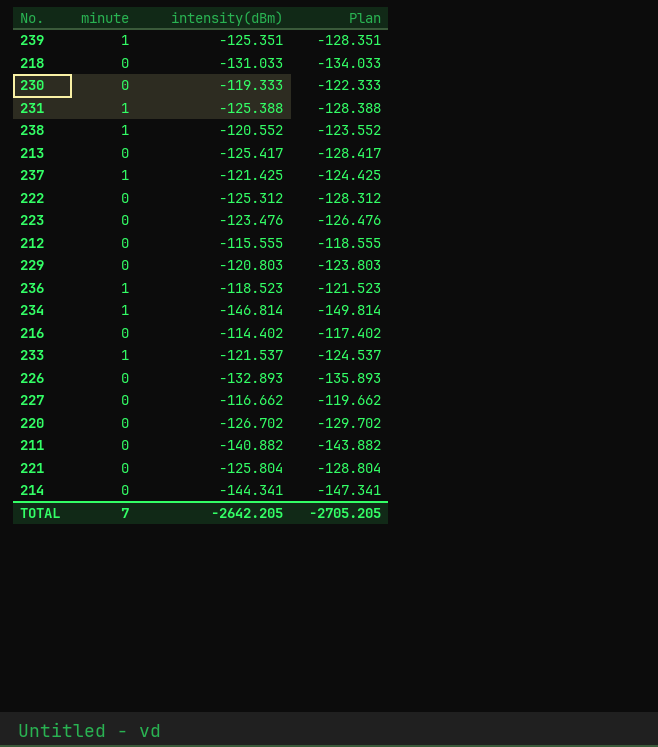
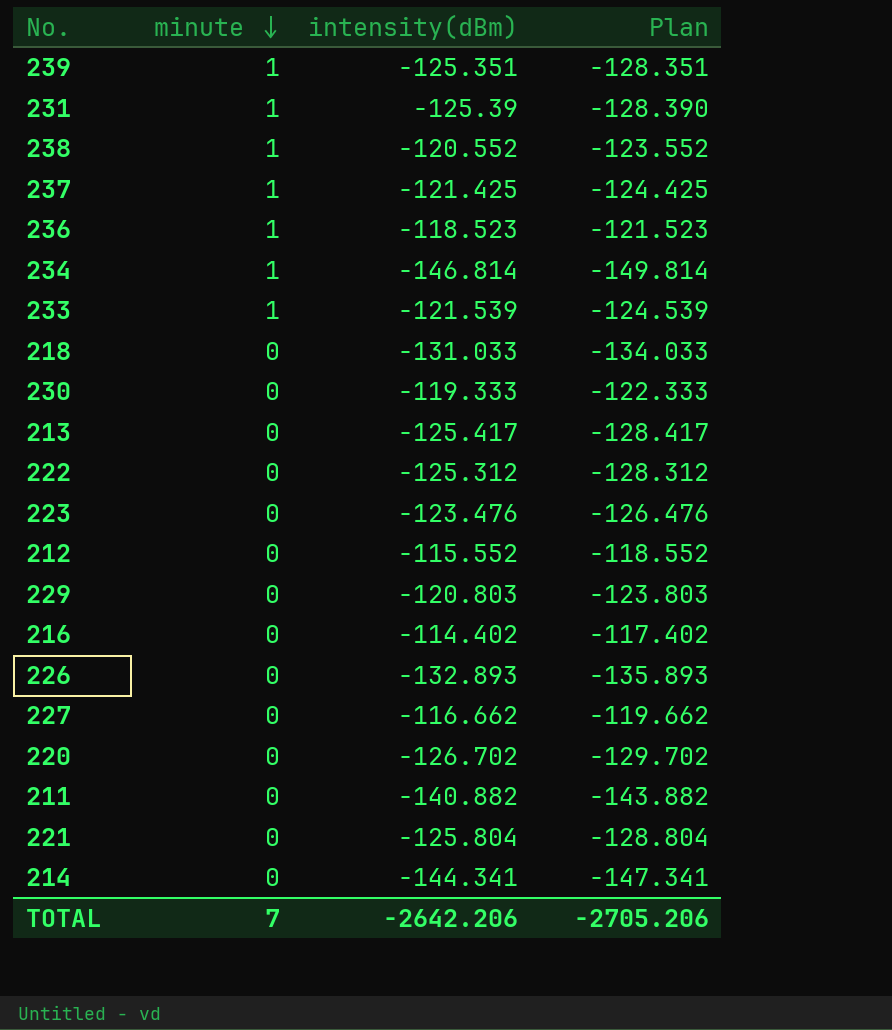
row order: none -> minute descending
231 | intensity(dBm): -125.388 -> -125.39
231 | Plan: -128.388 -> -128.390
233 | intensity(dBm): -121.537 -> -121.539
233 | Plan: -124.537 -> -124.539
212 | intensity(dBm): -115.555 -> -115.552
212 | Plan: -118.555 -> -118.552
TOTAL | intensity(dBm): -2642.205 -> -2642.206
TOTAL | Plan: -2705.205 -> -2705.206

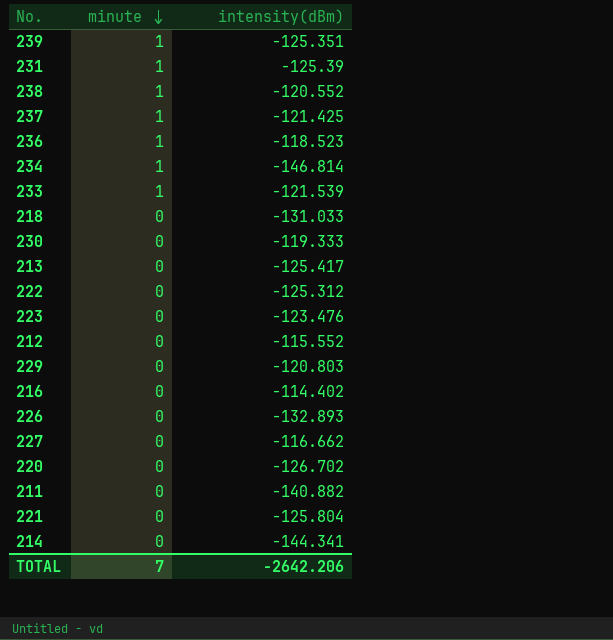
column Plan | formula: [intensity(dBm)] - 3 -> none

